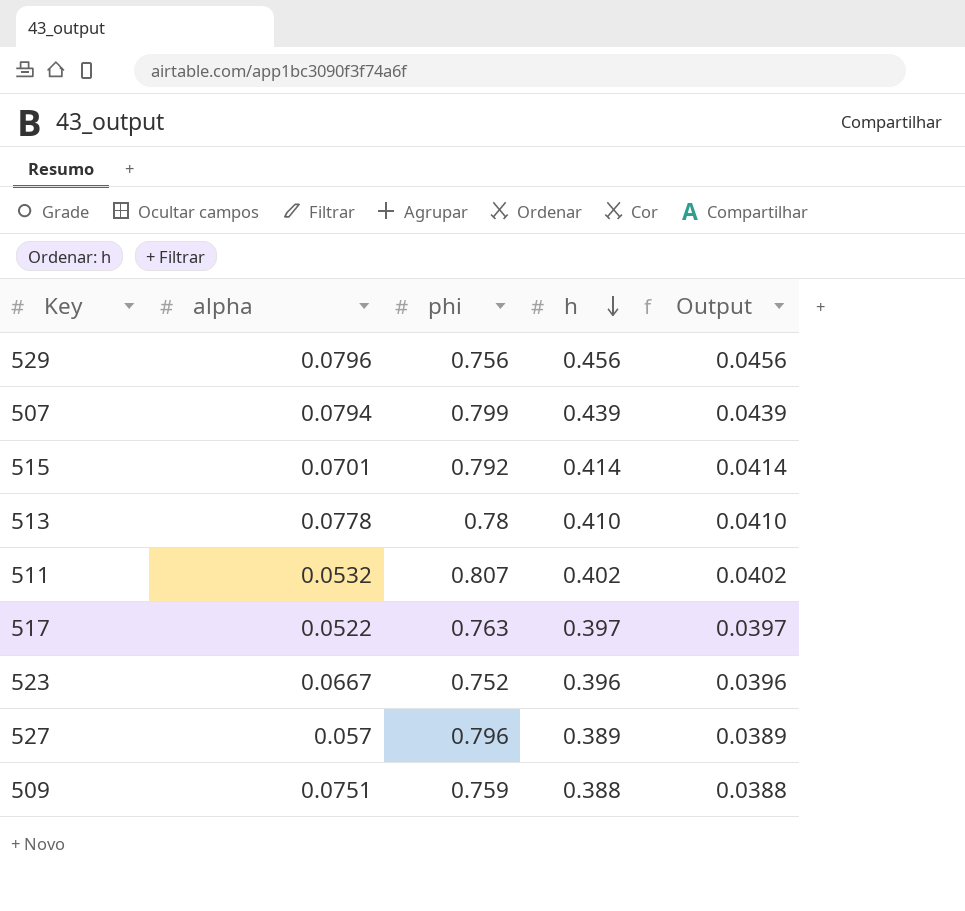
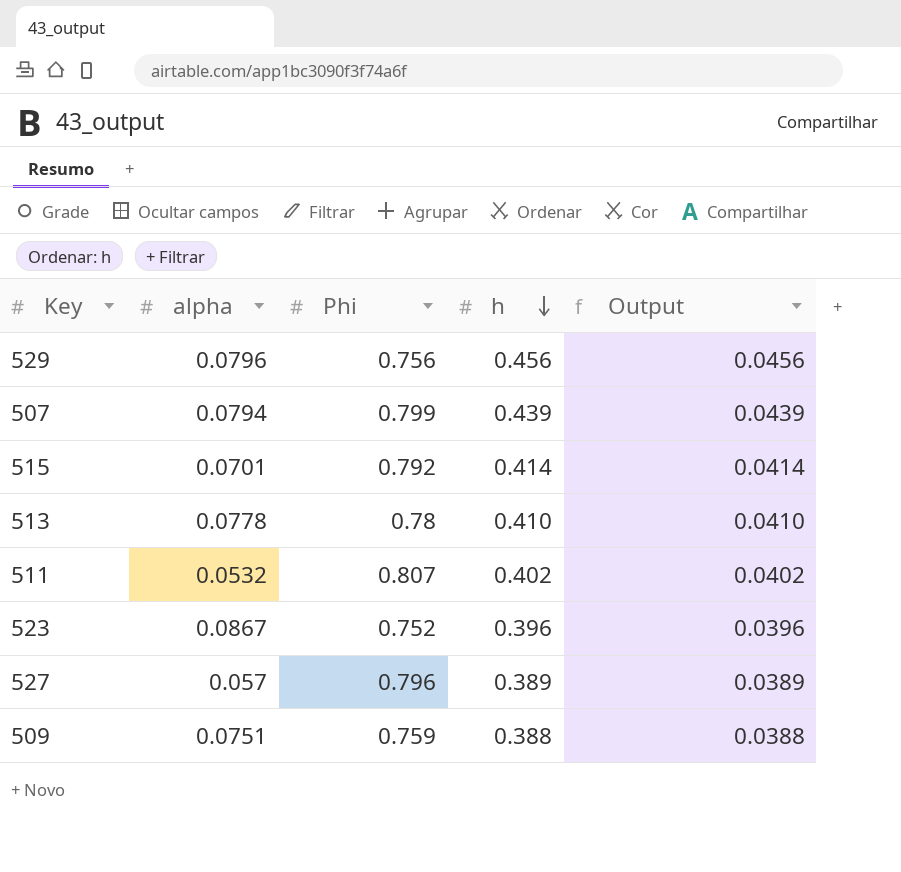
column name: phi -> Phi
row 517: 0.0522 | 0.763 | 0.397 | 0.0397 -> none
523 | alpha: 0.0667 -> 0.0867

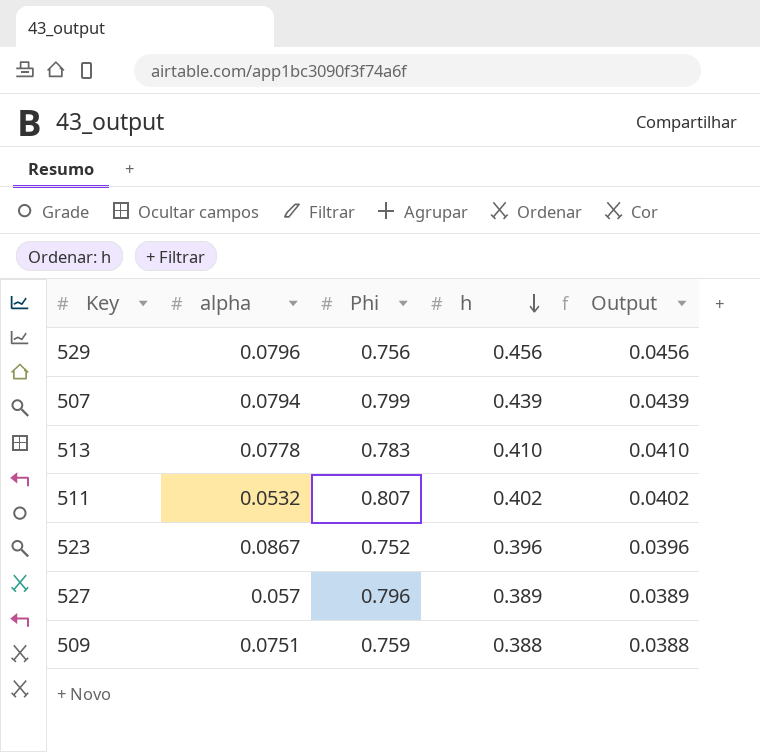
row 515: 0.0701 | 0.792 | 0.414 | 0.0414 -> none
513 | Phi: 0.78 -> 0.783

